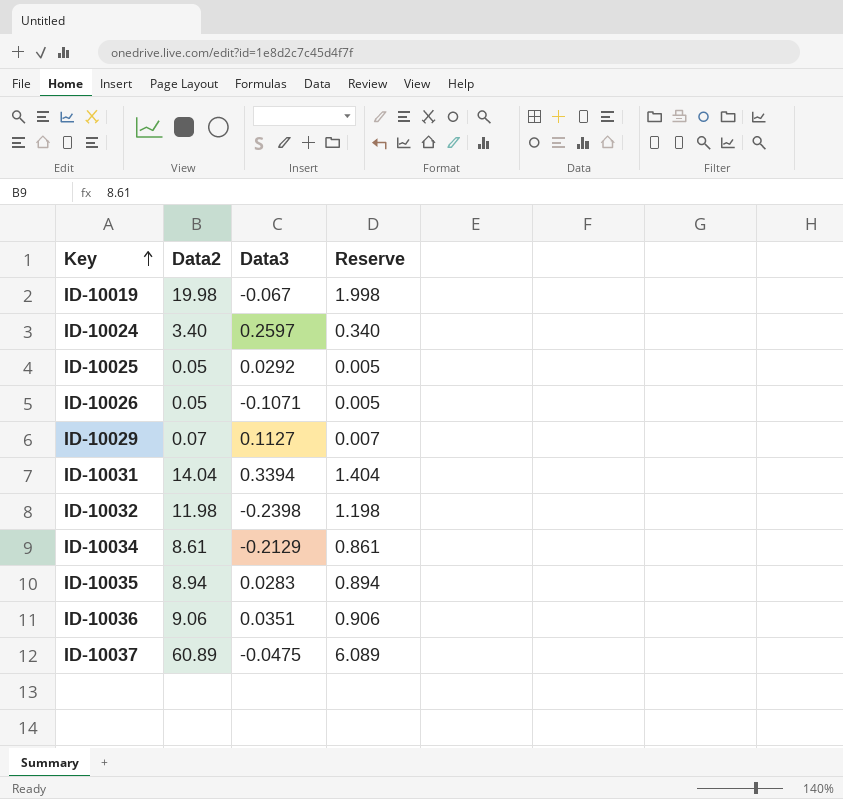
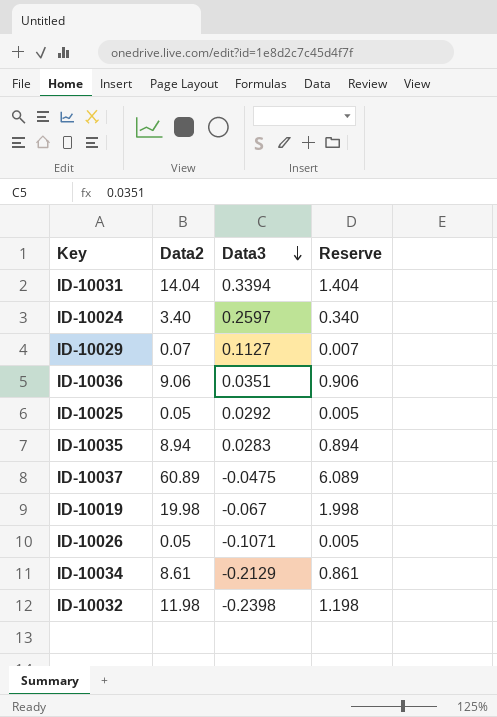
row order: Key ascending -> Data3 descending

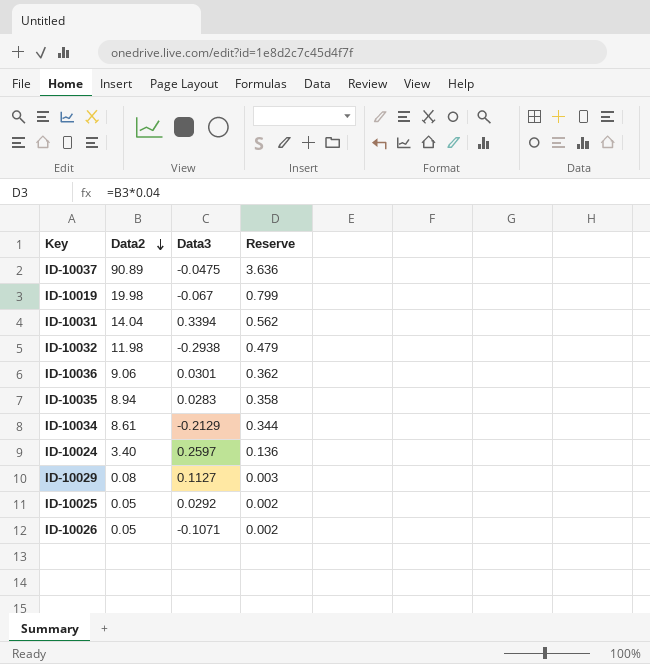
row order: Data3 descending -> Data2 descending
column Reserve | formula: [Data2] * 0.1 -> [Data2] * 0.04
ID-10037 | Data2: 60.89 -> 90.89
ID-10032 | Data3: -0.2398 -> -0.2938
ID-10036 | Data3: 0.0351 -> 0.0301
ID-10029 | Data2: 0.07 -> 0.08

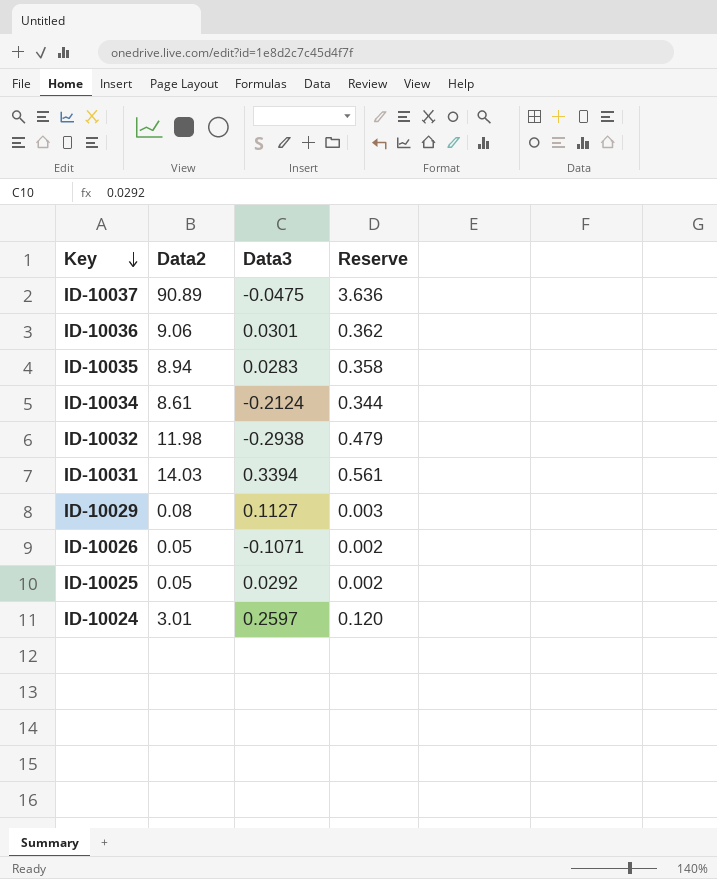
row order: Data2 descending -> Key descending
row ID-10019: 19.98 | -0.067 | 0.799 -> none
ID-10034 | Data3: -0.2129 -> -0.2124
ID-10031 | Data2: 14.04 -> 14.03
ID-10031 | Reserve: 0.562 -> 0.561
ID-10024 | Data2: 3.40 -> 3.01
ID-10024 | Reserve: 0.136 -> 0.120

